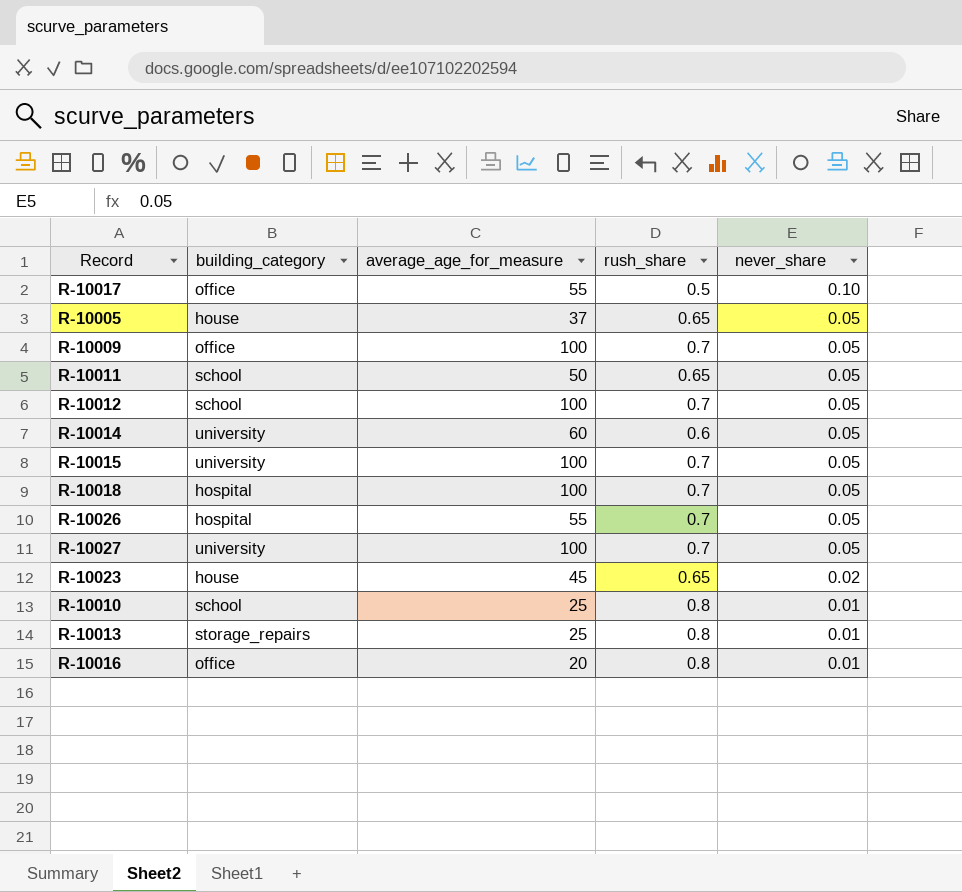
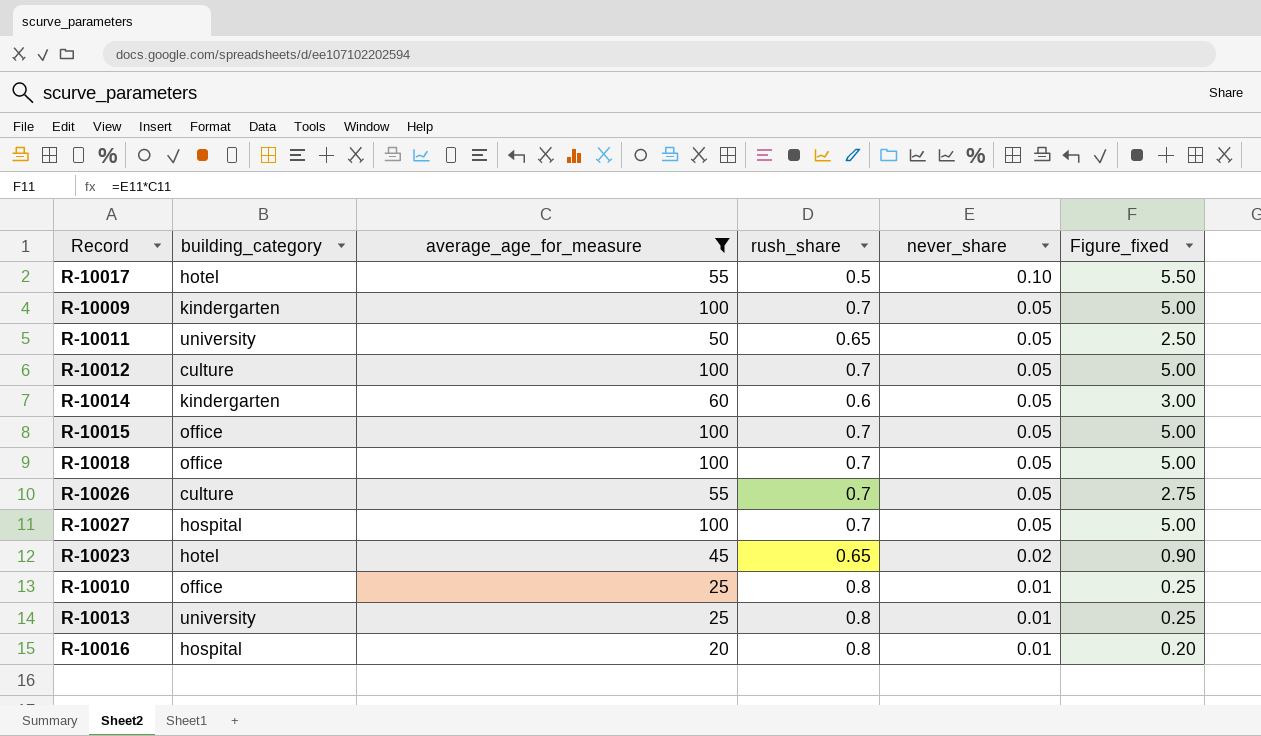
filter: none -> average_age_for_measure != 37
column Figure_fixed | formula: none -> [average_age_for_measure] * [never_share]
R-10017 | building_category: office -> hotel
R-10009 | building_category: office -> kindergarten
R-10011 | building_category: school -> university
R-10012 | building_category: school -> culture
R-10014 | building_category: university -> kindergarten
R-10015 | building_category: university -> office
R-10018 | building_category: hospital -> office
R-10026 | building_category: hospital -> culture
R-10027 | building_category: university -> hospital
R-10023 | building_category: house -> hotel
R-10010 | building_category: school -> office
R-10013 | building_category: storage_repairs -> university
R-10016 | building_category: office -> hospital

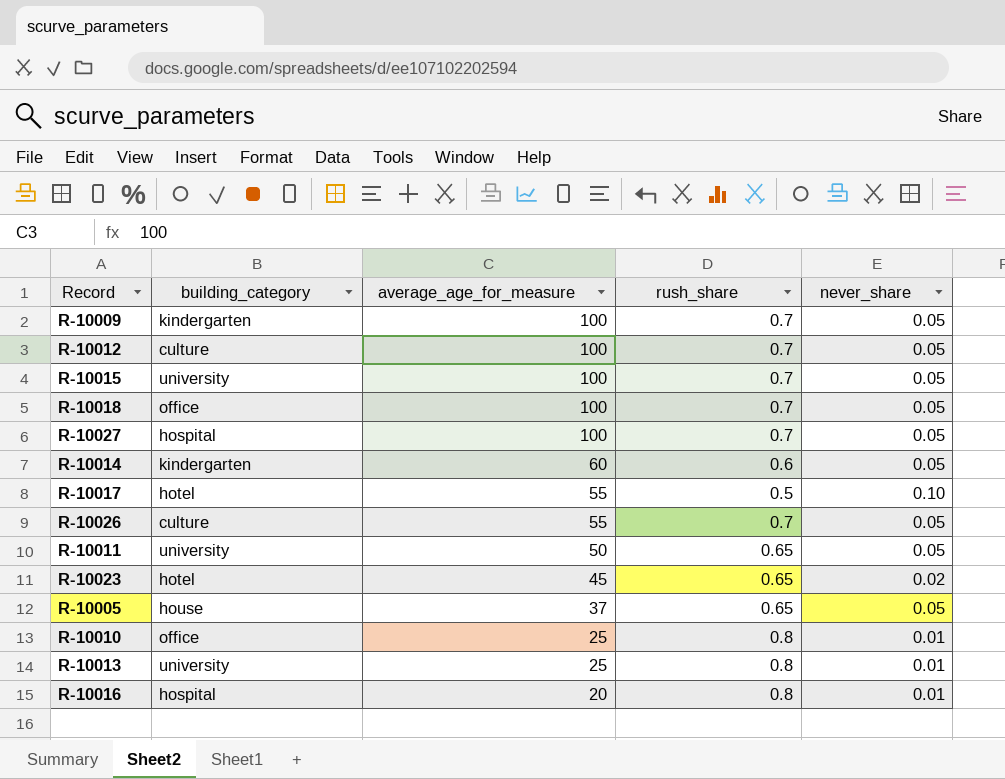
filter: average_age_for_measure != 37 -> none
row order: never_share descending -> average_age_for_measure descending
column Figure_fixed | formula: [average_age_for_measure] * [never_share] -> none
R-10015 | building_category: office -> university

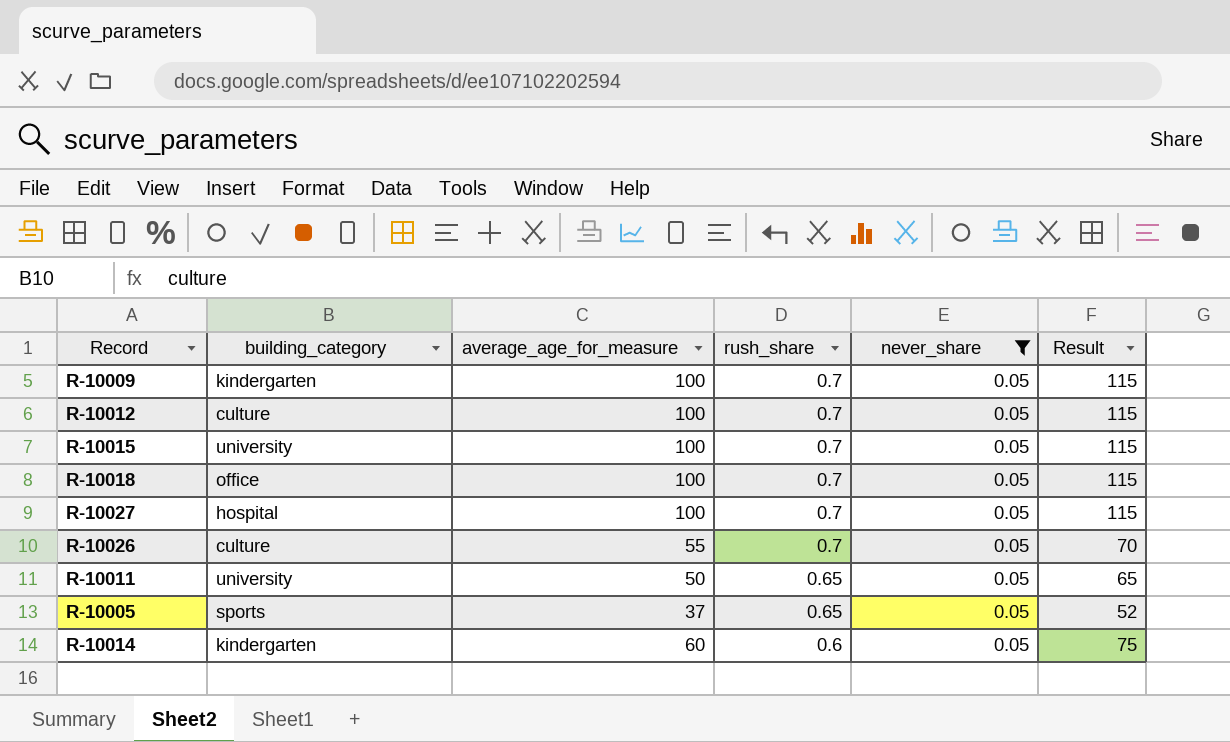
filter: none -> never_share = 0.05
row order: average_age_for_measure descending -> rush_share descending
column Result | formula: none -> [average_age_for_measure] + 15
R-10005 | building_category: house -> sports

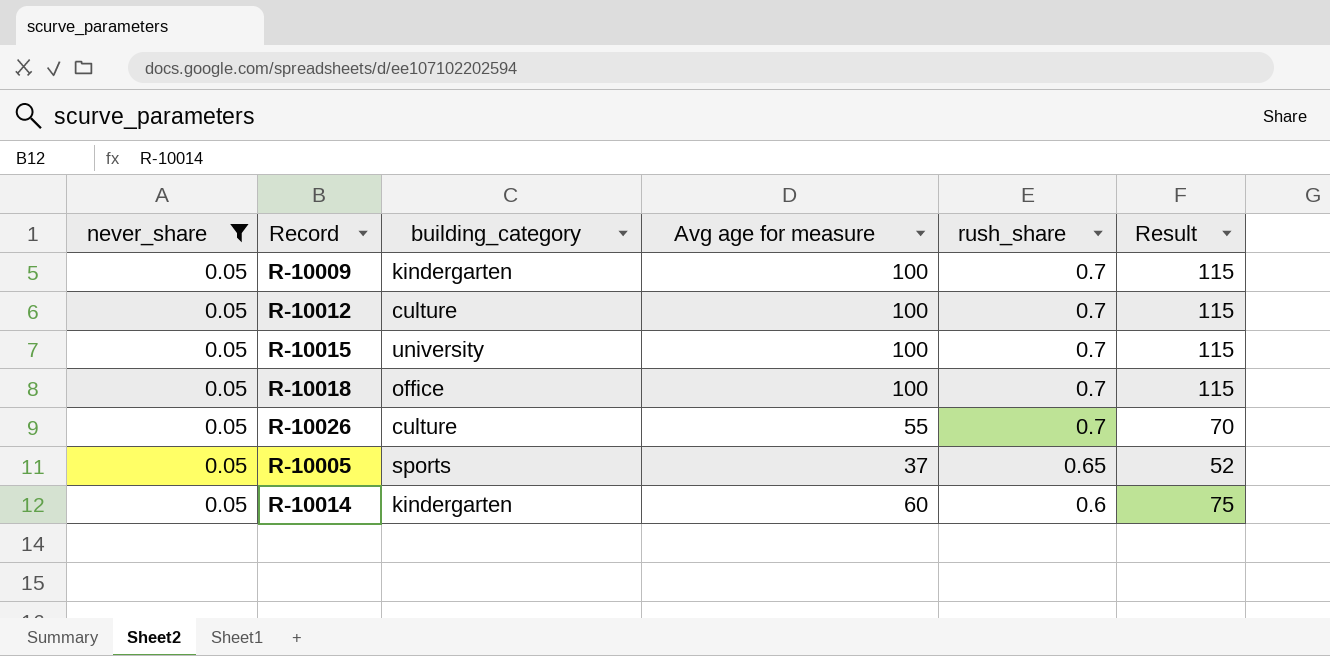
column never_share | position: 5 -> 1
column name: average_age_for_measure -> Avg age for measure
row R-10027: hospital | 100 | 0.7 | 0.05 | 115 -> none
row R-10011: university | 50 | 0.65 | 0.05 | 65 -> none

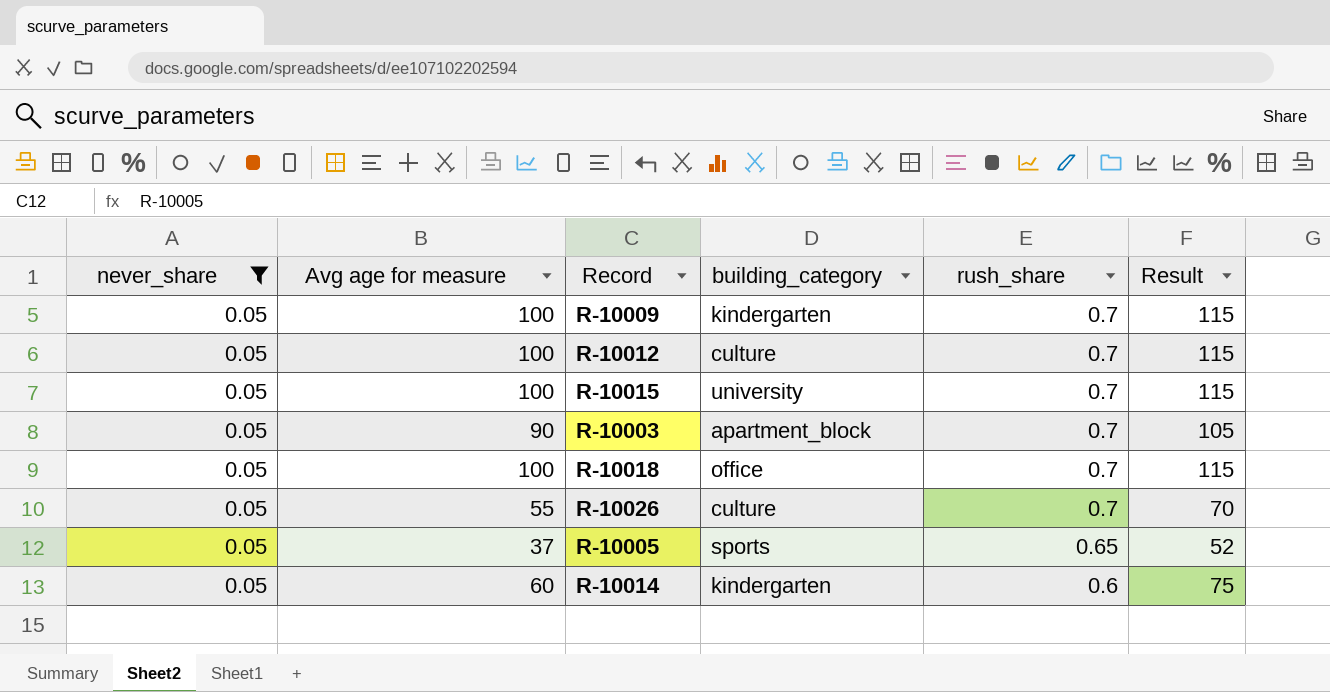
column Avg age for measure | position: 4 -> 2
row R-10003: none -> 0.05 | 90 | apartment_block | 0.7 | 105

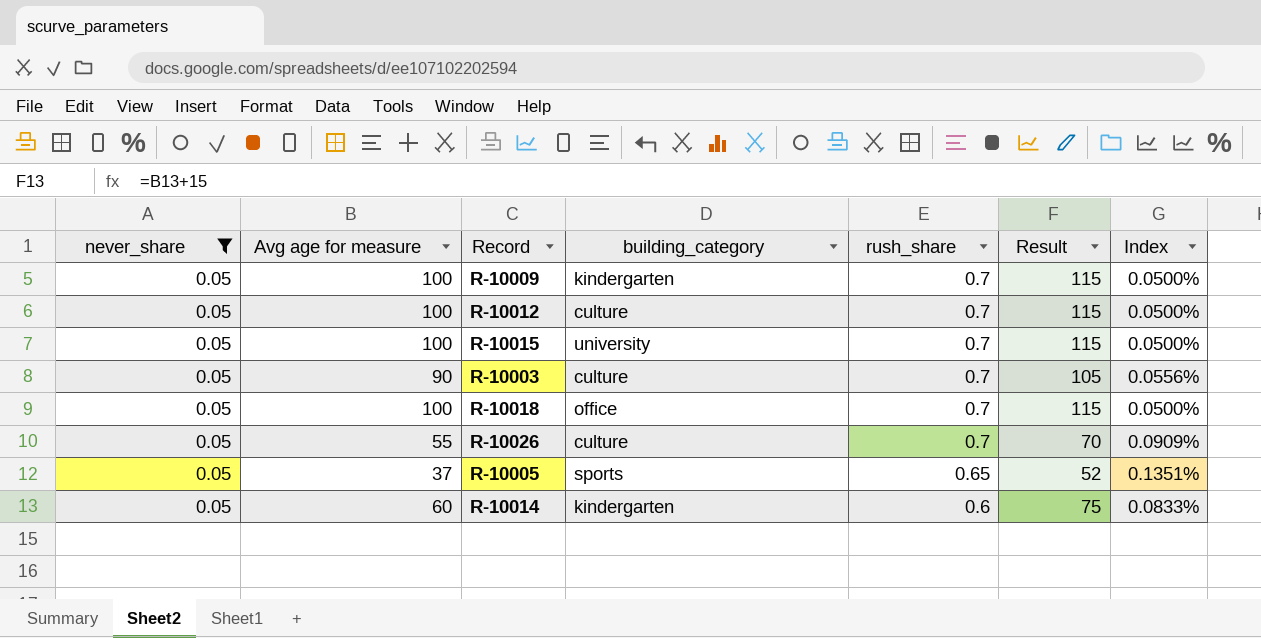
column Index | formula: none -> [never_share] / [Avg age for measure]
R-10003 | building_category: apartment_block -> culture

